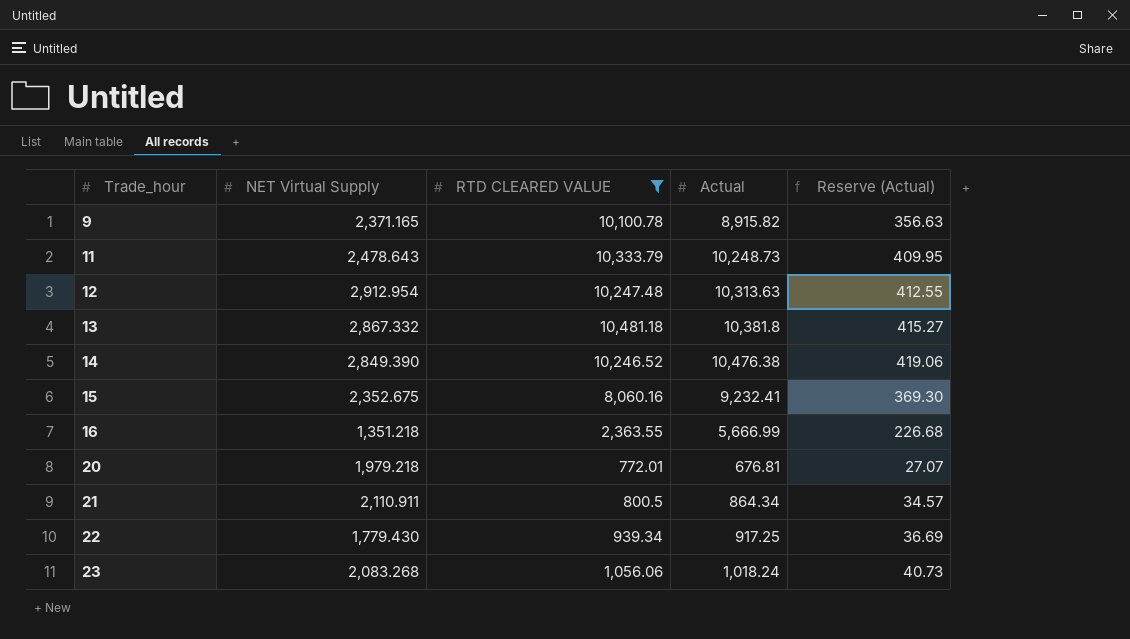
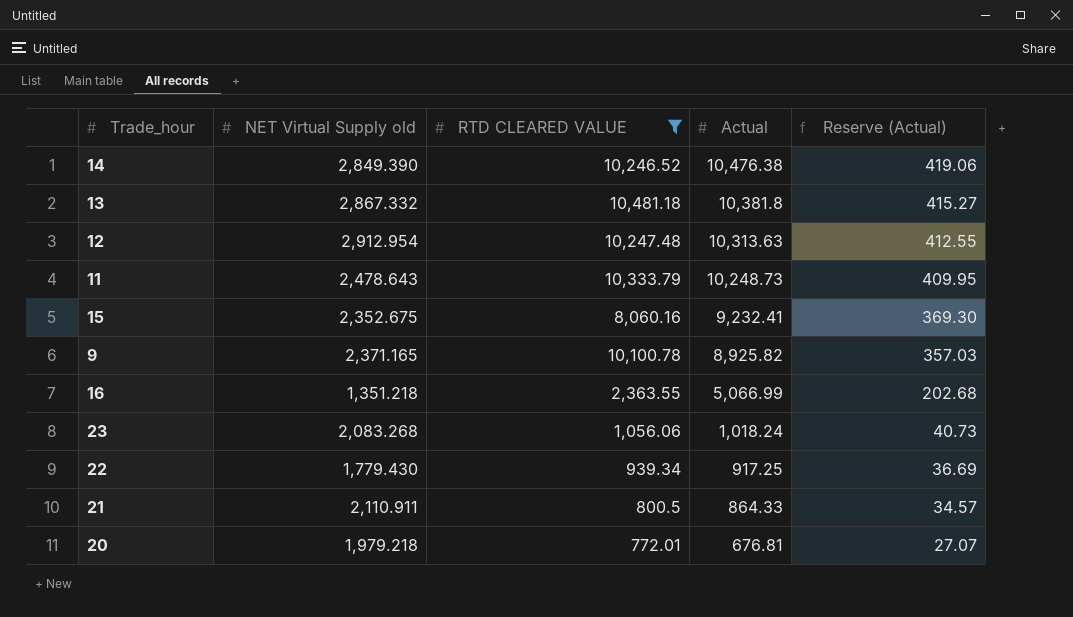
row order: Trade_hour ascending -> Actual descending
column name: NET Virtual Supply -> NET Virtual Supply old
9 | Actual: 8,915.82 -> 8,925.82
9 | Reserve (Actual): 356.63 -> 357.03
16 | Actual: 5,666.99 -> 5,066.99
16 | Reserve (Actual): 226.68 -> 202.68
21 | Actual: 864.34 -> 864.33

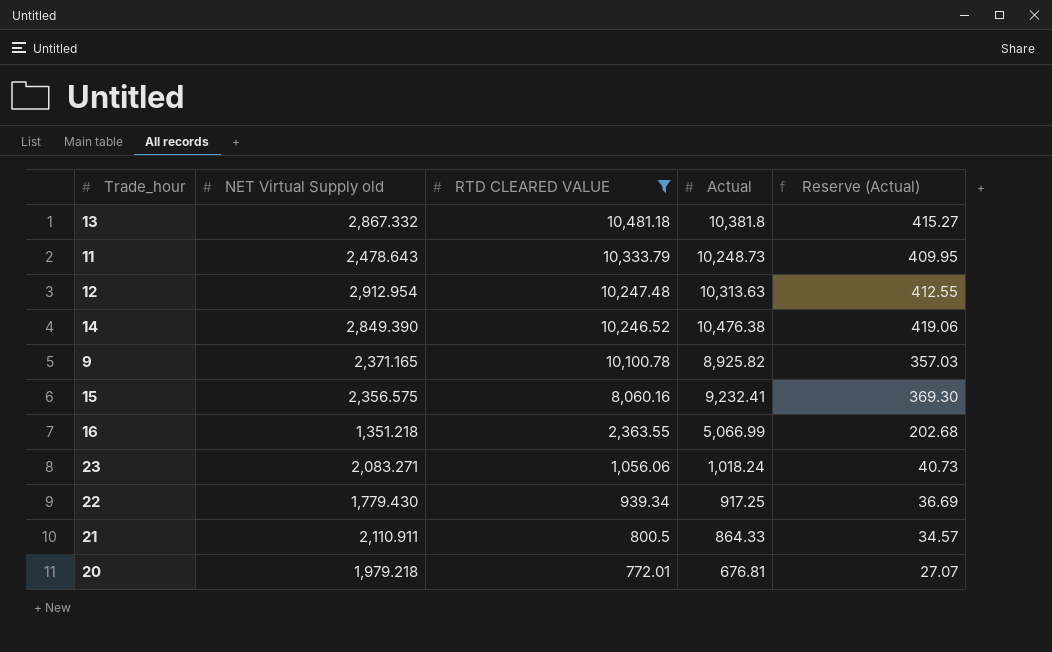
row order: Actual descending -> RTD CLEARED VALUE descending
15 | NET Virtual Supply old: 2,352.675 -> 2,356.575
23 | NET Virtual Supply old: 2,083.268 -> 2,083.271

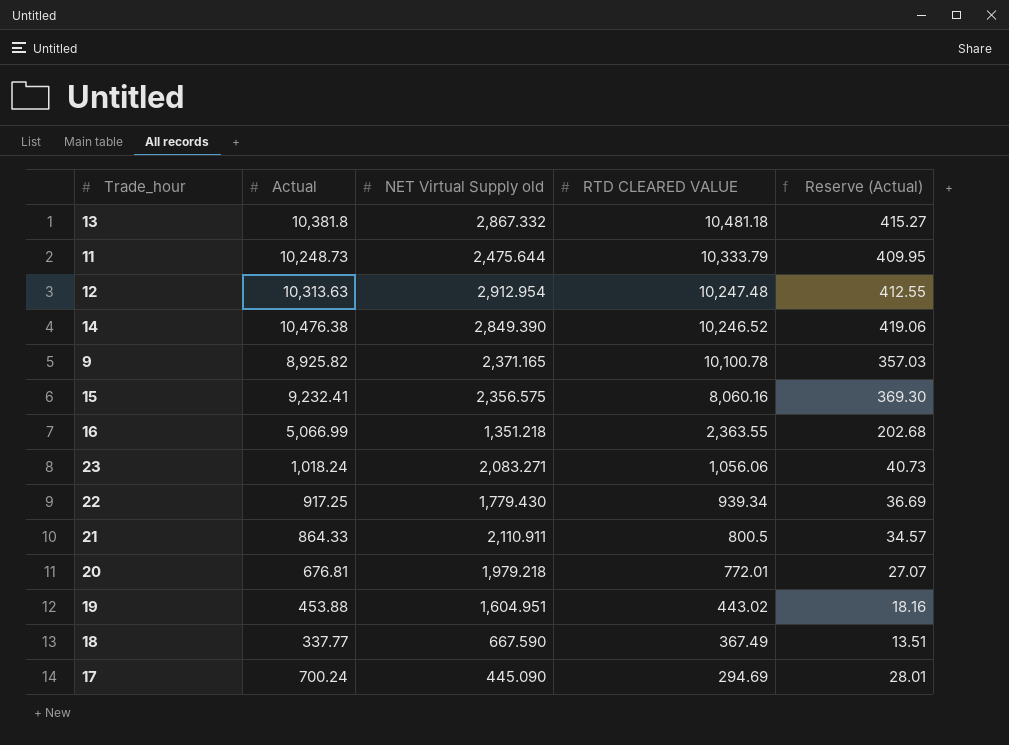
filter: RTD CLEARED VALUE >= 772.01 -> none
column Actual | position: 4 -> 2
11 | NET Virtual Supply old: 2,478.643 -> 2,475.644

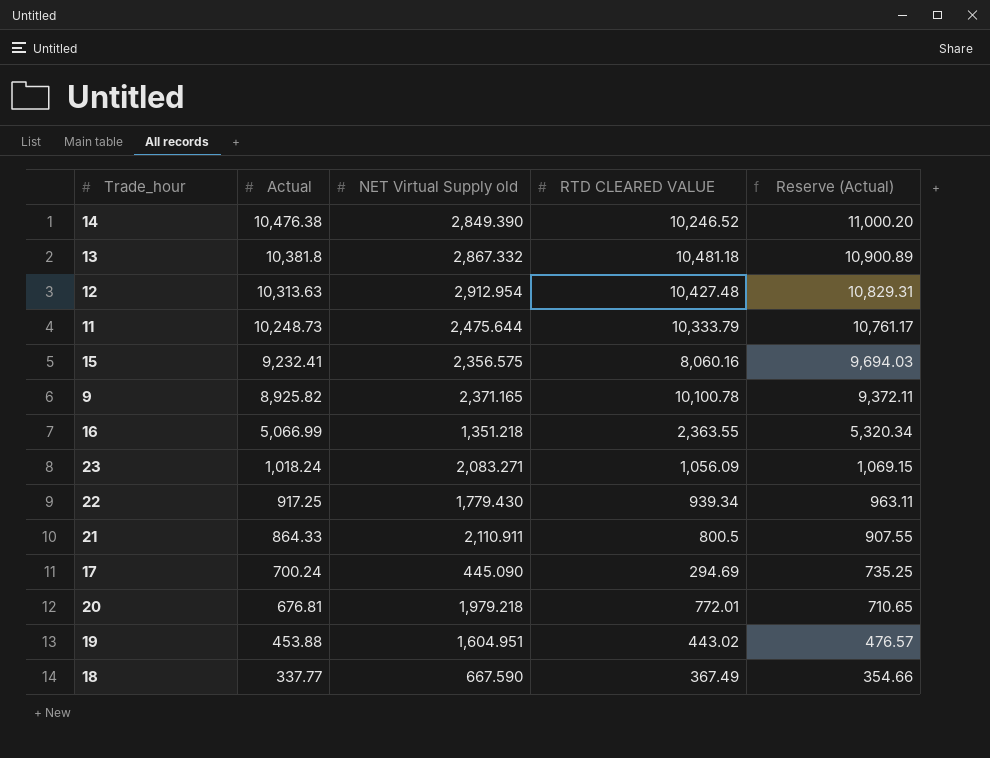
row order: RTD CLEARED VALUE descending -> Actual descending
column Reserve (Actual) | formula: [Actual] * 0.04 -> [Actual] * 1.05
12 | RTD CLEARED VALUE: 10,247.48 -> 10,427.48
23 | RTD CLEARED VALUE: 1,056.06 -> 1,056.09

